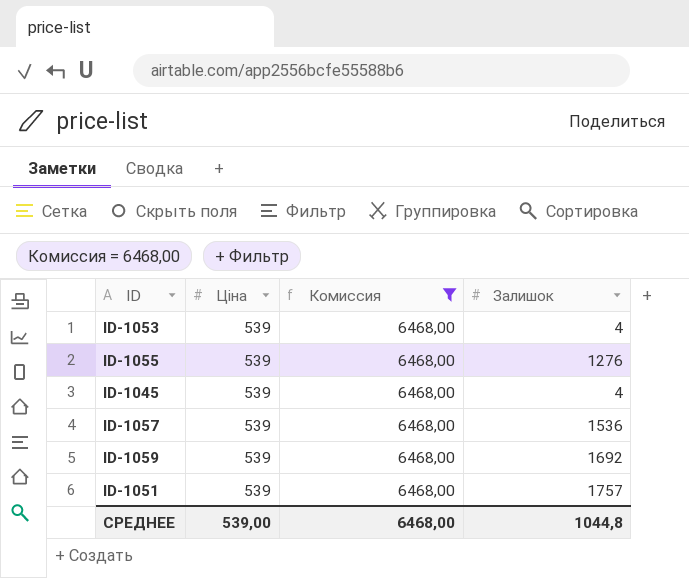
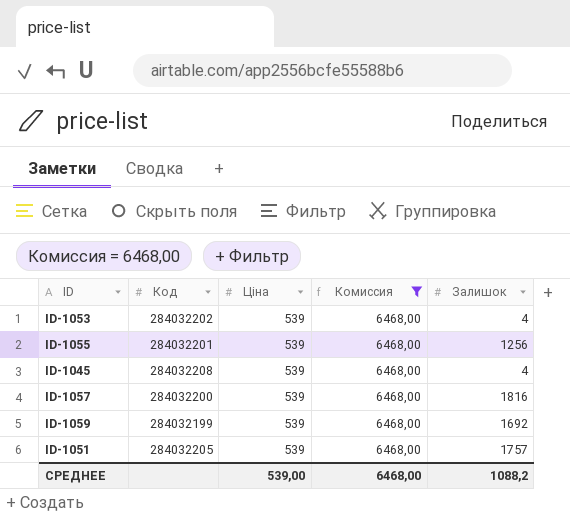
column Код | position: none -> 2
ID-1055 | Залишок: 1276 -> 1256
ID-1057 | Залишок: 1536 -> 1816
СРЕДНЕЕ | Залишок: 1044,8 -> 1088,2

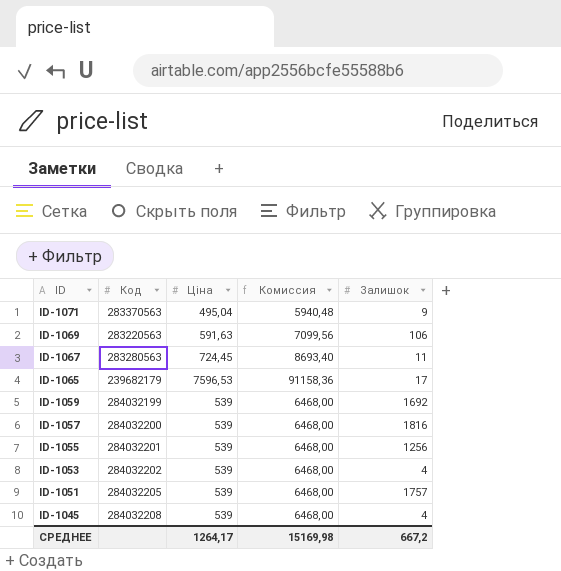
filter: Комиссия = 6468,00 -> none
row order: none -> ID descending
СРЕДНЕЕ | Ціна: 539,00 -> 1264,17
СРЕДНЕЕ | Комиссия: 6468,00 -> 15169,98
СРЕДНЕЕ | Залишок: 1088,2 -> 667,2

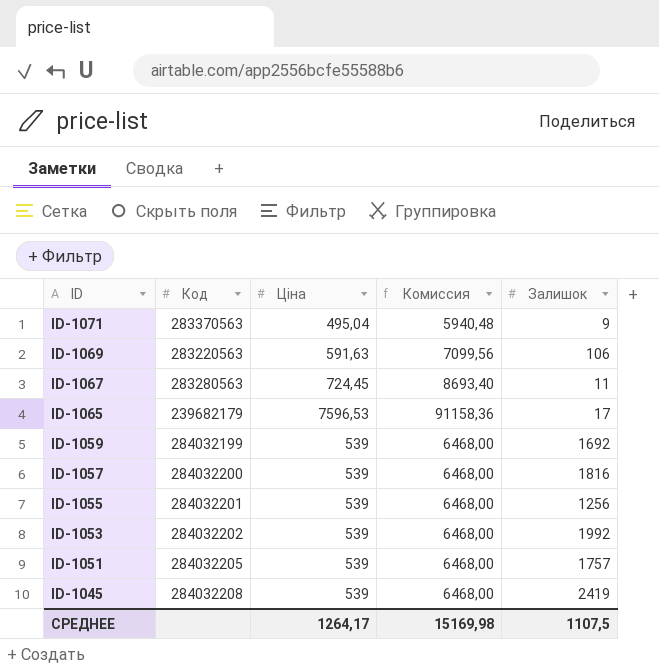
ID-1053 | Залишок: 4 -> 1992
ID-1045 | Залишок: 4 -> 2419
СРЕДНЕЕ | Залишок: 667,2 -> 1107,5

